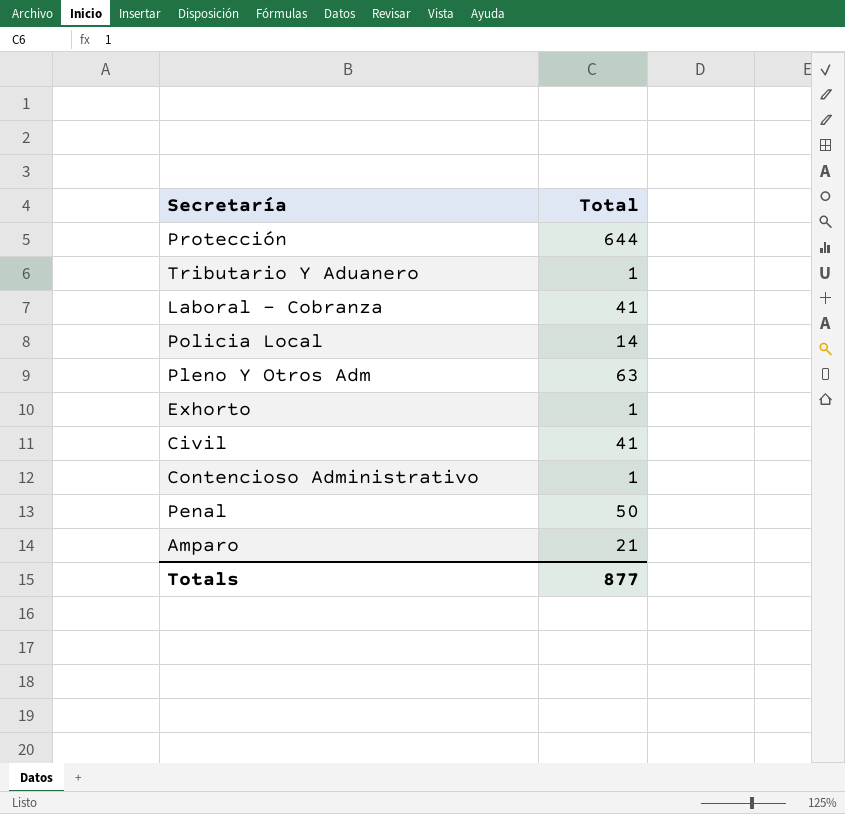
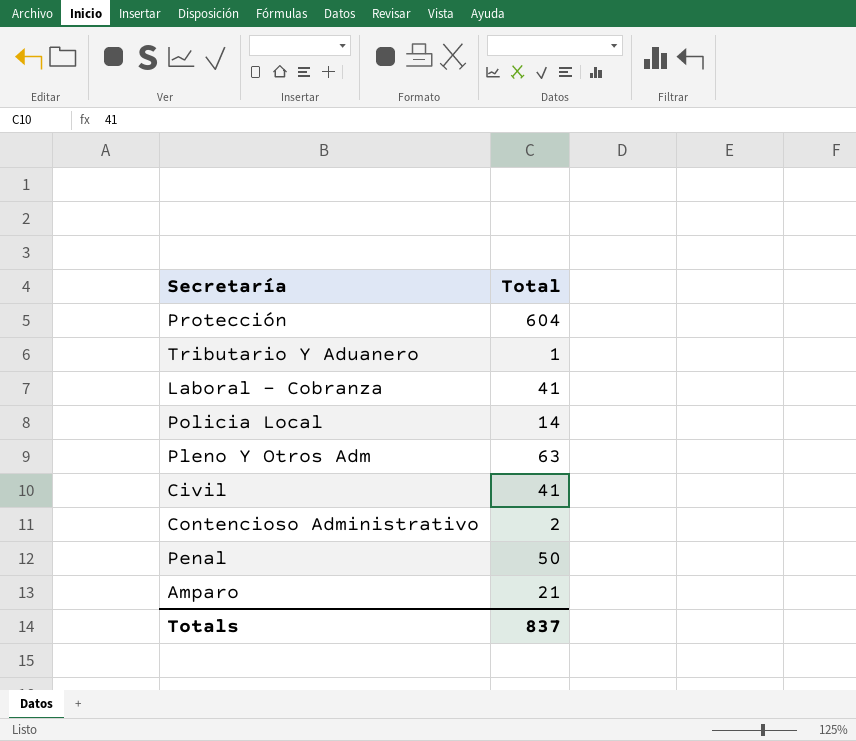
row Exhorto: 1 -> none
Protección | Total: 644 -> 604
Contencioso Administrativo | Total: 1 -> 2
Totals | Total: 877 -> 837

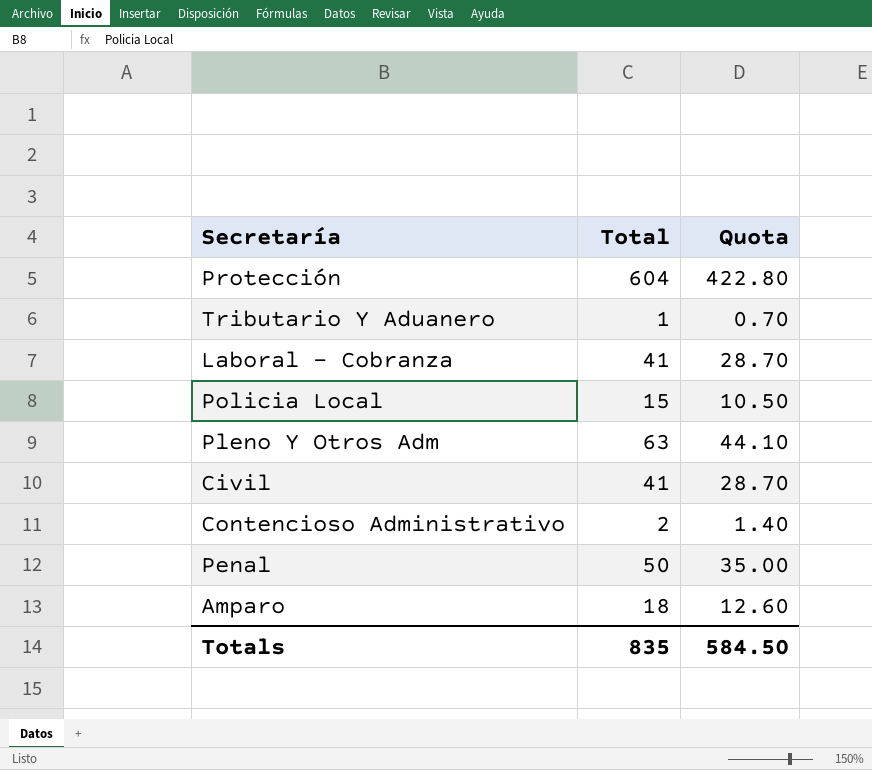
column Quota | formula: none -> [Total] * 0.7
Policia Local | Total: 14 -> 15
Amparo | Total: 21 -> 18
Totals | Total: 837 -> 835

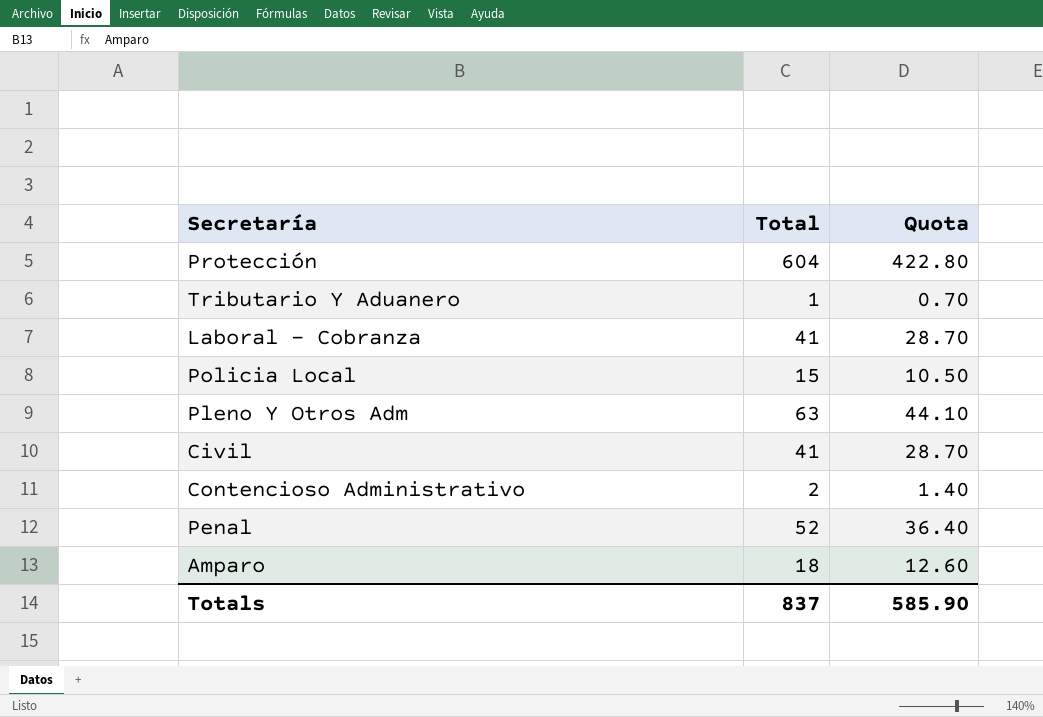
Penal | Total: 50 -> 52
Penal | Quota: 35.00 -> 36.40
Totals | Total: 835 -> 837
Totals | Quota: 584.50 -> 585.90

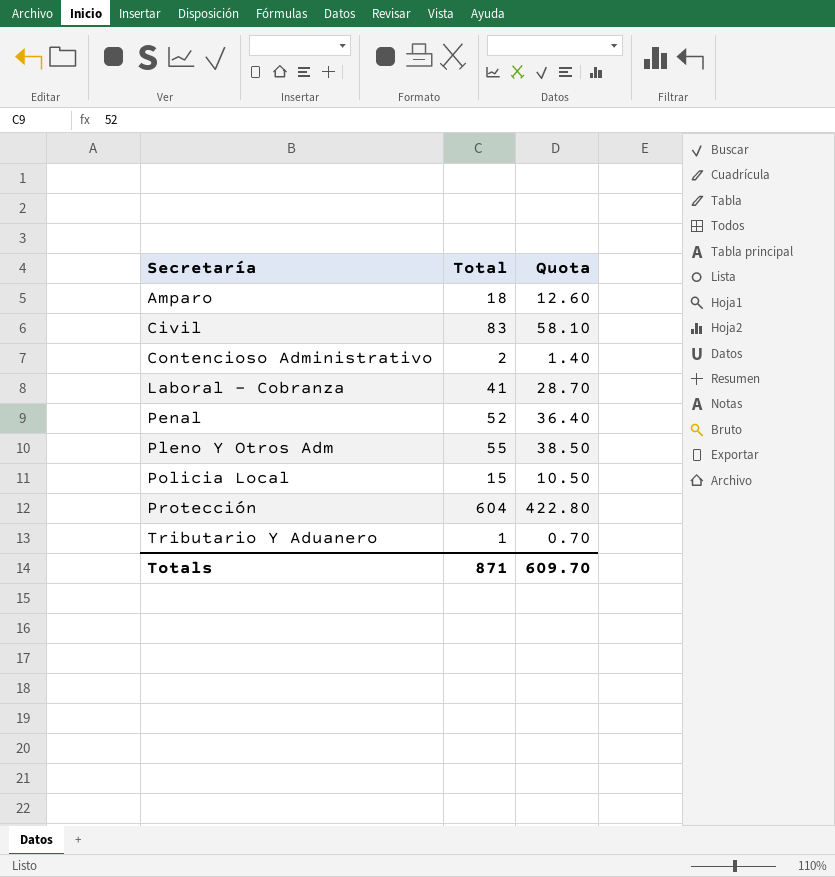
row order: none -> Secretaría ascending
Civil | Total: 41 -> 83
Civil | Quota: 28.70 -> 58.10
Pleno Y Otros Adm | Total: 63 -> 55
Pleno Y Otros Adm | Quota: 44.10 -> 38.50
Totals | Total: 837 -> 871
Totals | Quota: 585.90 -> 609.70

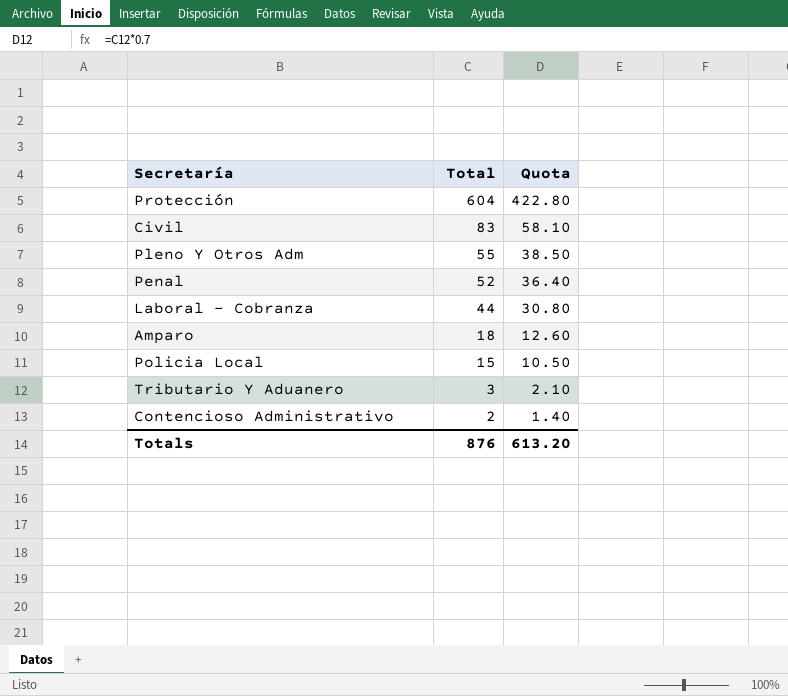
row order: Secretaría ascending -> Total descending
Laboral - Cobranza | Total: 41 -> 44
Laboral - Cobranza | Quota: 28.70 -> 30.80
Tributario Y Aduanero | Total: 1 -> 3
Tributario Y Aduanero | Quota: 0.70 -> 2.10
Totals | Total: 871 -> 876
Totals | Quota: 609.70 -> 613.20

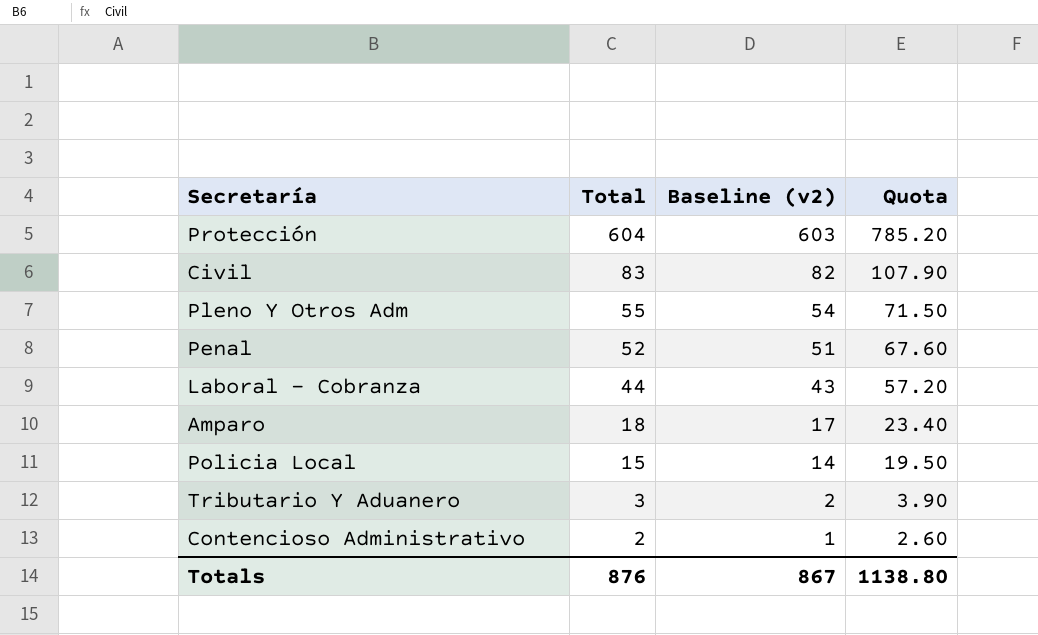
column Baseline (v2) | formula: none -> [Total] - 1
column Quota | formula: [Total] * 0.7 -> [Total] * 1.3
Totals | Quota: 613.20 -> 1138.80

